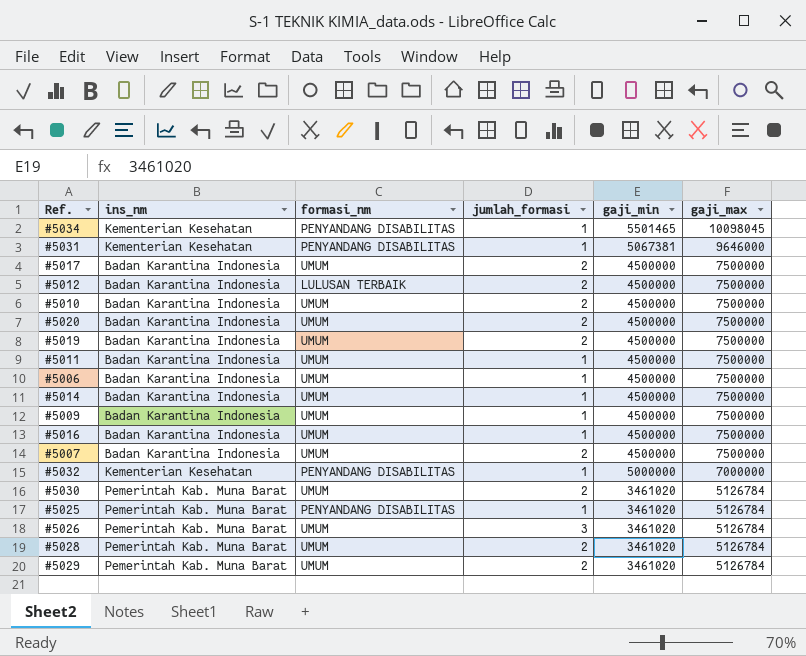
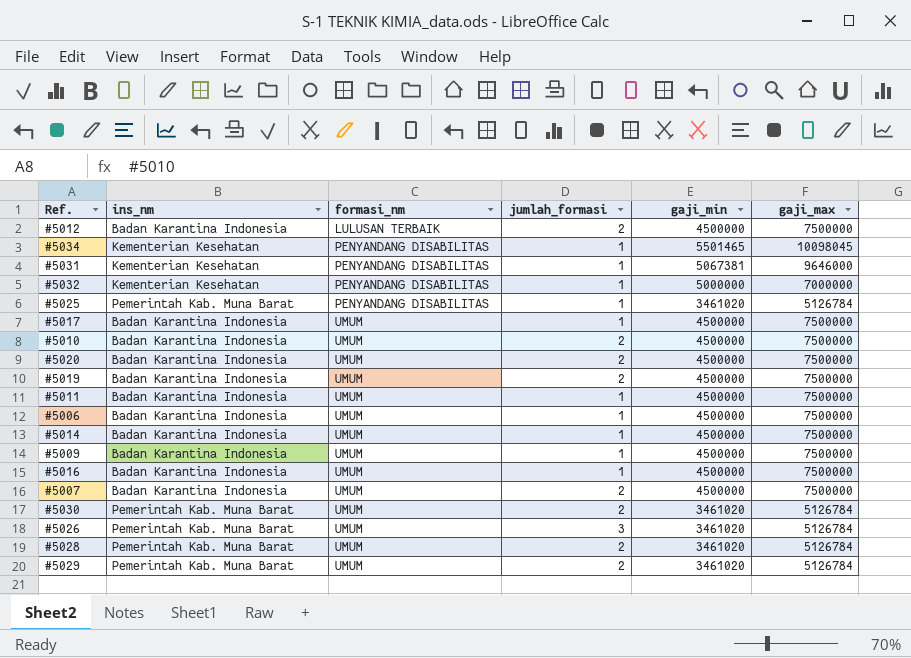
row order: gaji_max descending -> formasi_nm ascending
#5017 | jumlah_formasi: 2 -> 1

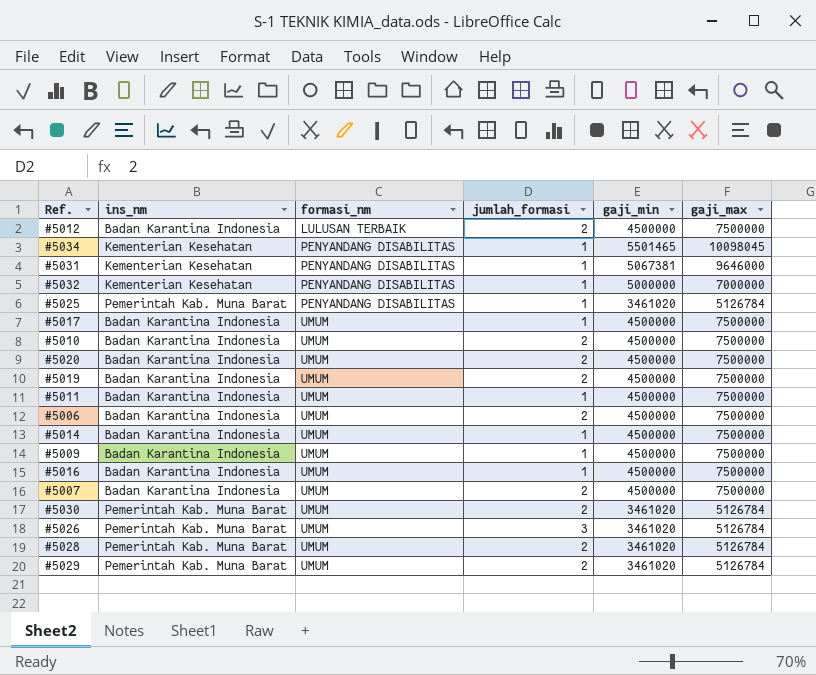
#5006 | jumlah_formasi: 1 -> 2

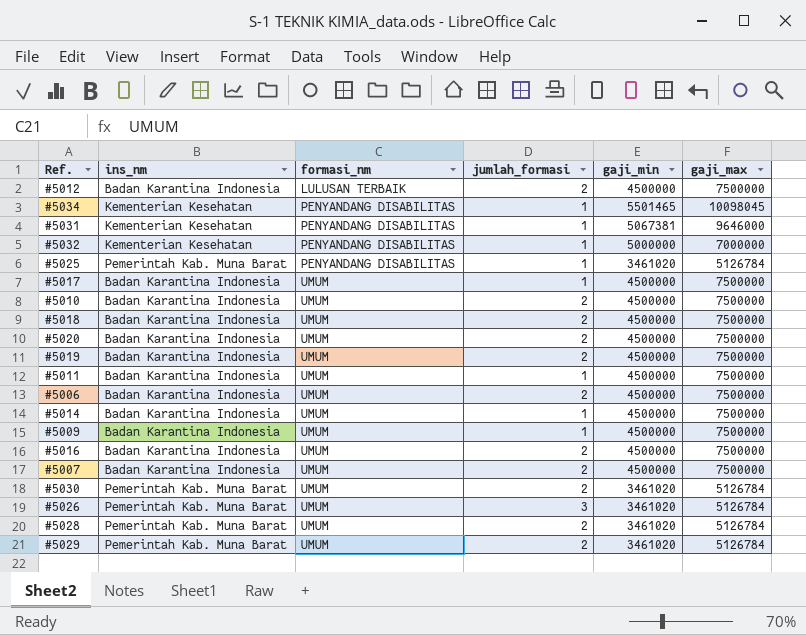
row #5018: none -> Badan Karantina Indonesia | UMUM | 2 | 4500000 | 7500000
#5016 | jumlah_formasi: 1 -> 2

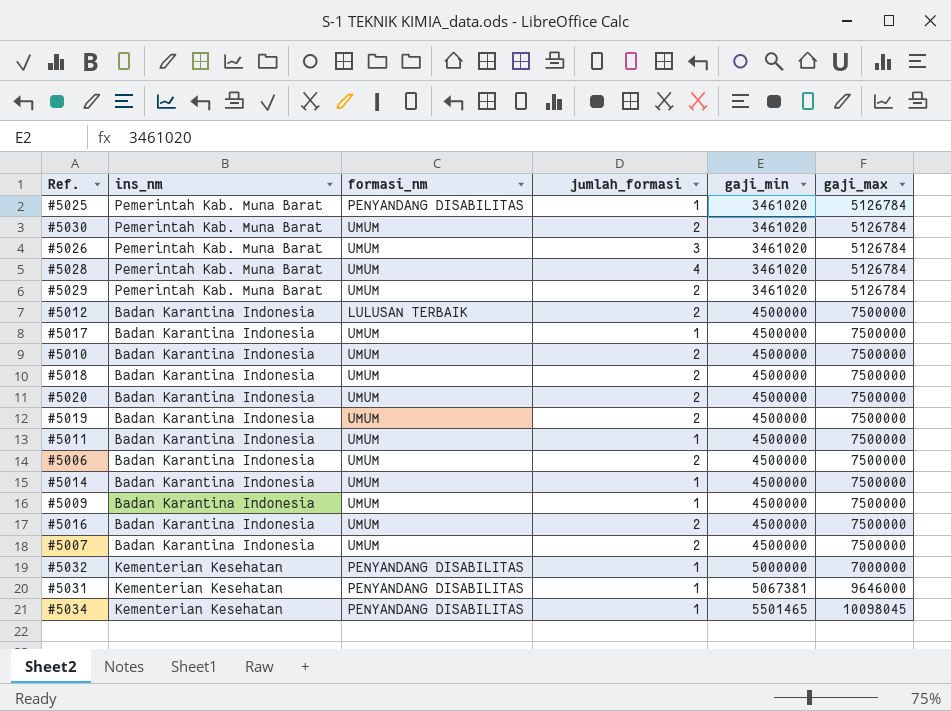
row order: formasi_nm ascending -> gaji_min ascending
#5028 | jumlah_formasi: 2 -> 4

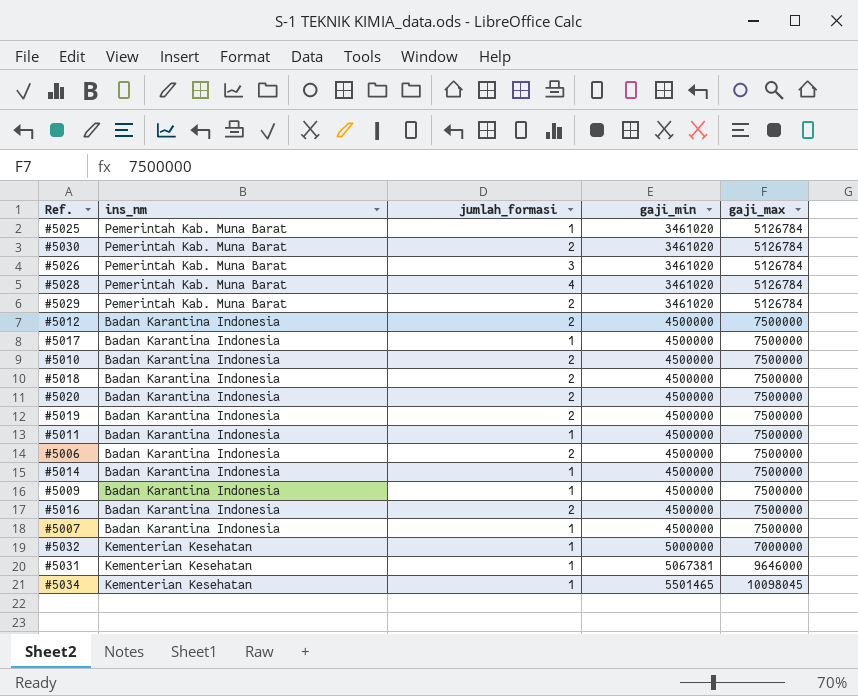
column formasi_nm | position: 3 -> none
#5007 | jumlah_formasi: 2 -> 1

